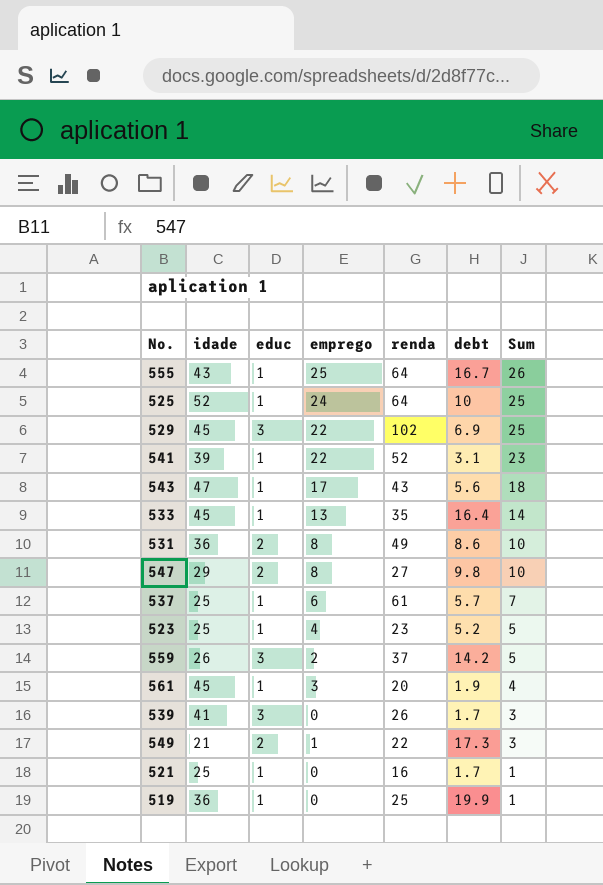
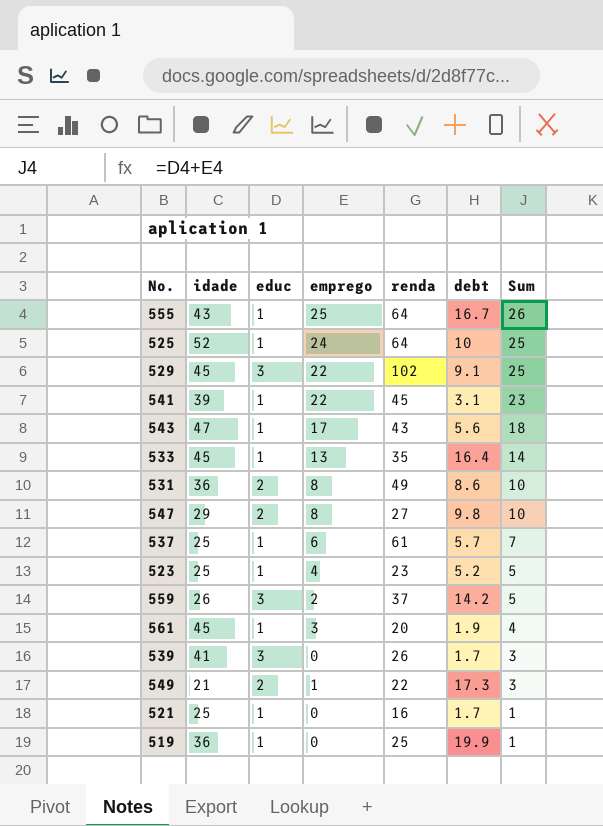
529 | debt: 6.9 -> 9.1
541 | renda: 52 -> 45

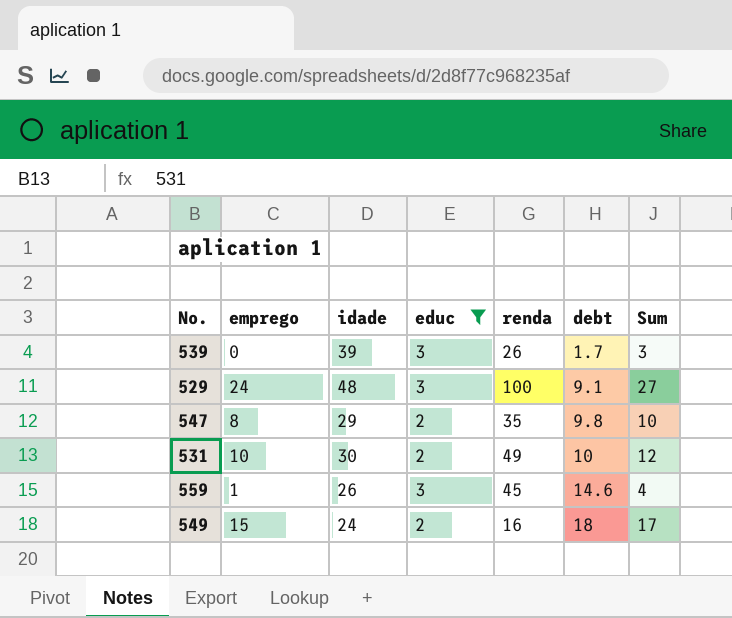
filter: none -> educ != 1
row order: Sum descending -> debt ascending
column emprego | position: 4 -> 2
539 | idade: 41 -> 39
529 | emprego: 22 -> 24
529 | idade: 45 -> 48
529 | renda: 102 -> 100
529 | Sum: 25 -> 27
547 | renda: 27 -> 35
531 | emprego: 8 -> 10
531 | idade: 36 -> 30
531 | debt: 8.6 -> 10
531 | Sum: 10 -> 12
559 | emprego: 2 -> 1
559 | renda: 37 -> 45
559 | debt: 14.2 -> 14.6
559 | Sum: 5 -> 4
549 | emprego: 1 -> 15
549 | idade: 21 -> 24
549 | renda: 22 -> 16
549 | debt: 17.3 -> 18
549 | Sum: 3 -> 17

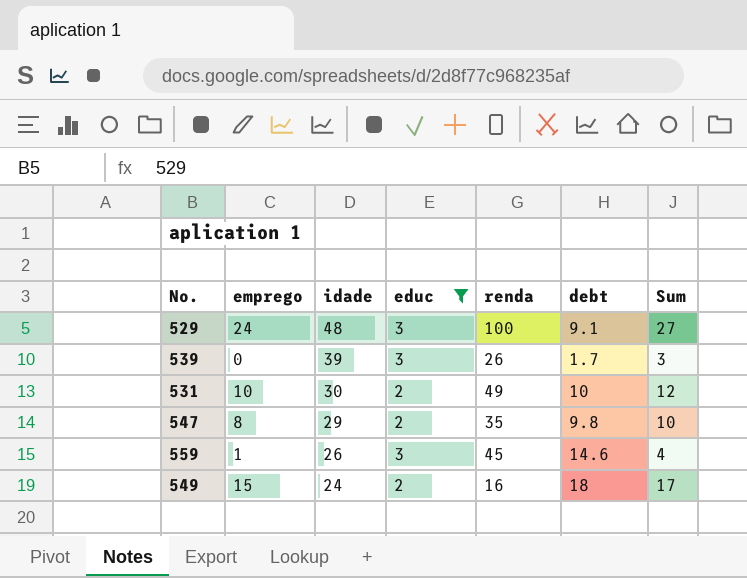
row order: debt ascending -> idade descending

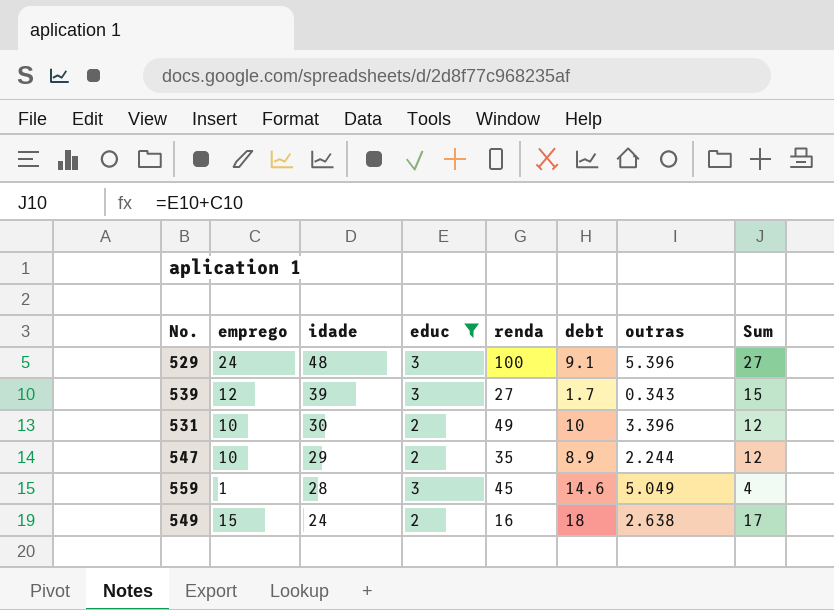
column outras | position: none -> 7
539 | emprego: 0 -> 12
539 | renda: 26 -> 27
539 | Sum: 3 -> 15
547 | emprego: 8 -> 10
547 | debt: 9.8 -> 8.9
547 | Sum: 10 -> 12
559 | idade: 26 -> 28

